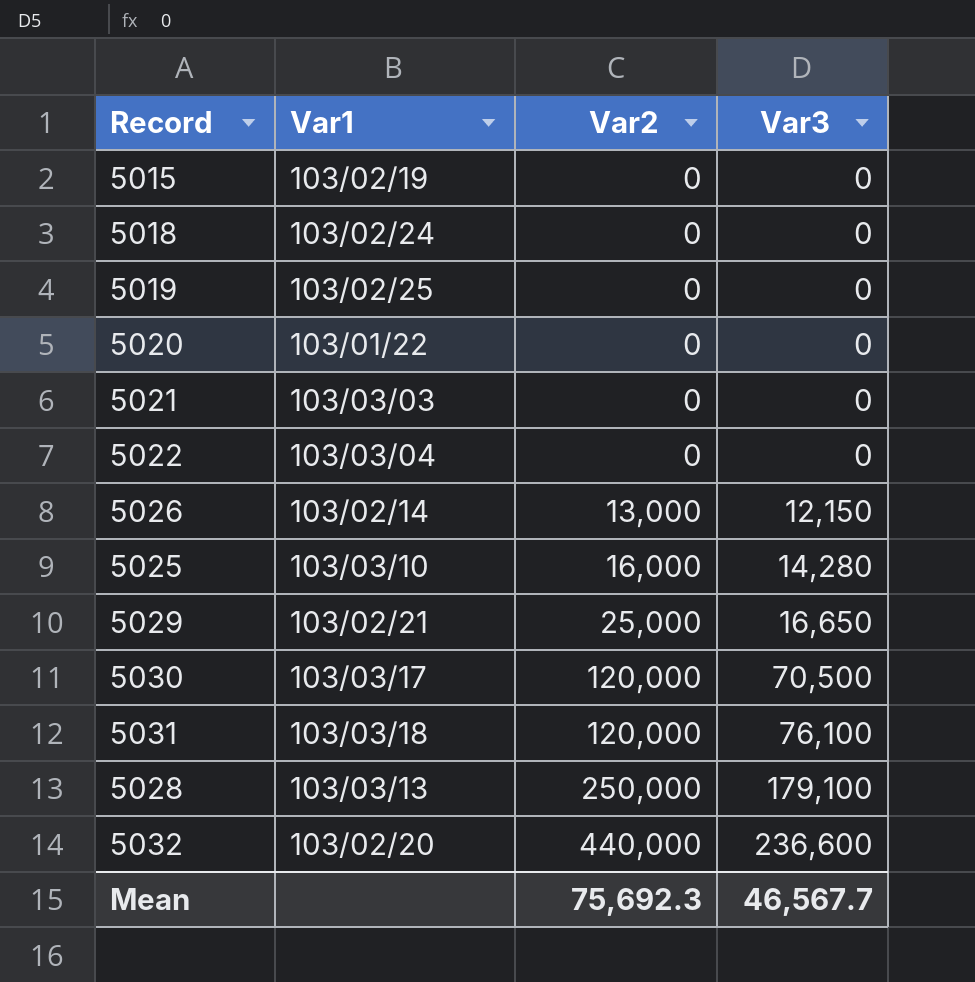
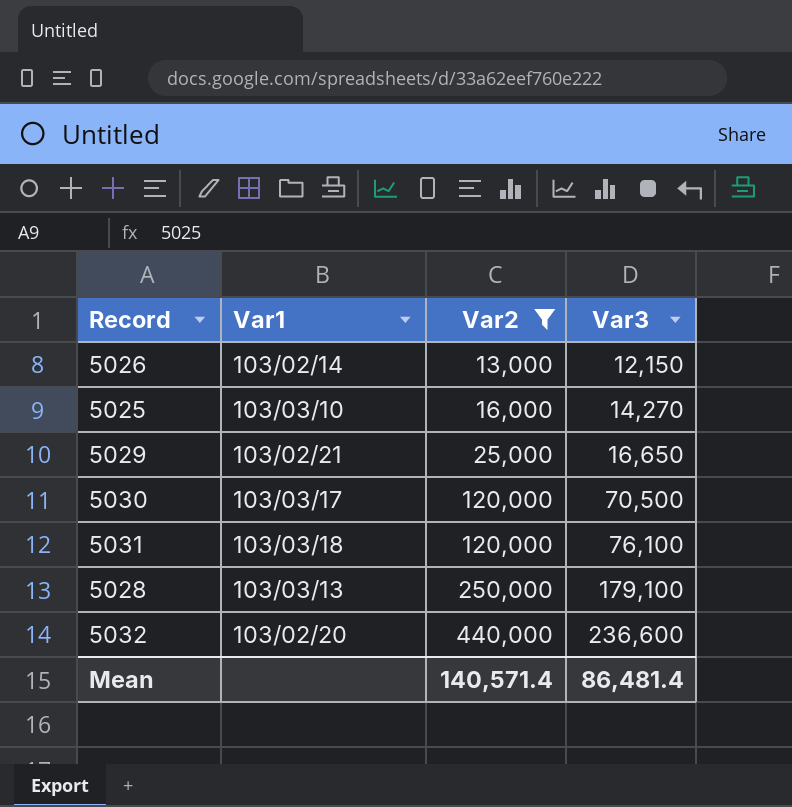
filter: none -> Var2 != 0
5025 | Var3: 14,280 -> 14,270
Mean | Var2: 75,692.3 -> 140,571.4
Mean | Var3: 46,567.7 -> 86,481.4

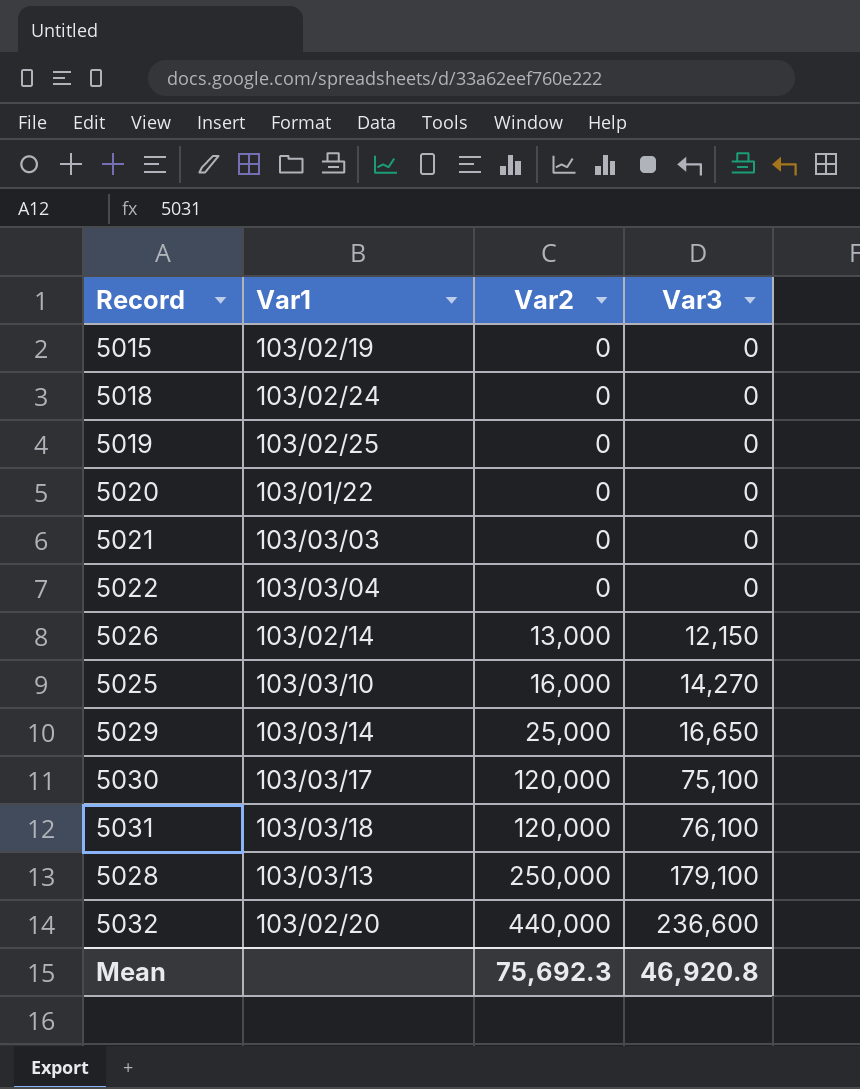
filter: Var2 != 0 -> none
5029 | Var1: 103/02/21 -> 103/03/14
5030 | Var3: 70,500 -> 75,100
Mean | Var2: 140,571.4 -> 75,692.3
Mean | Var3: 86,481.4 -> 46,920.8

